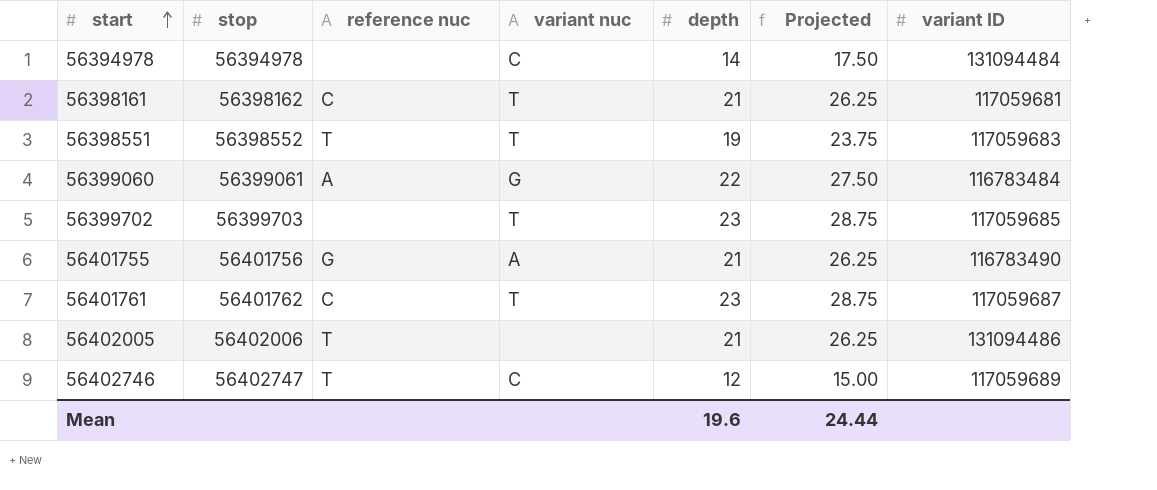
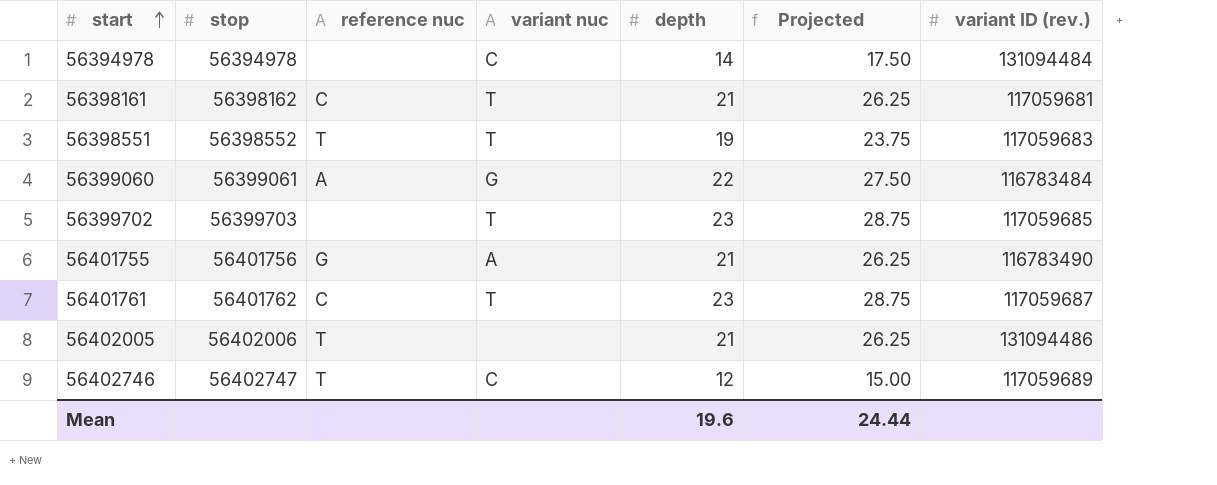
column name: variant ID -> variant ID (rev.)

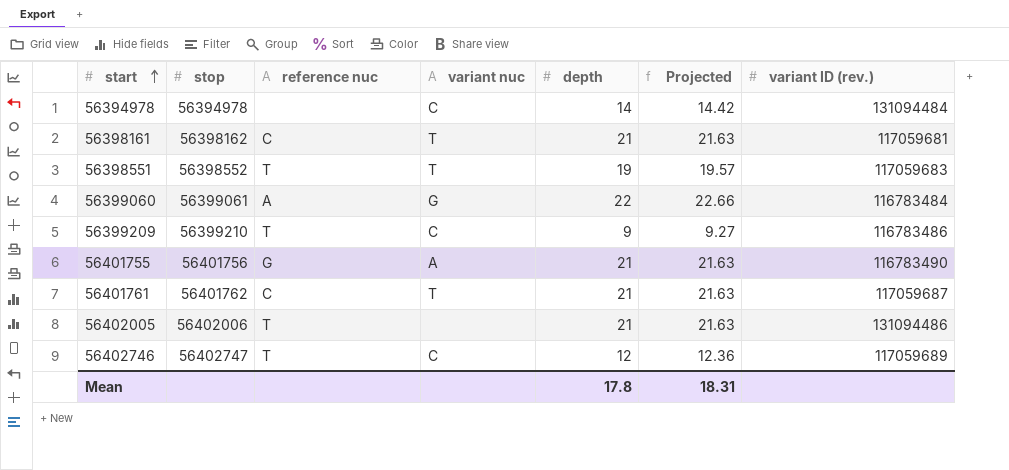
column Projected | formula: [depth] * 1.25 -> [depth] * 1.03
row 56399702: 56399703 | none | T | 23 | 28.75 | 117059685 -> none
row 56399209: none -> 56399210 | T | C | 9 | 9.27 | 116783486
56401761 | depth: 23 -> 21
Mean | depth: 19.6 -> 17.8
Mean | Projected: 24.44 -> 18.31

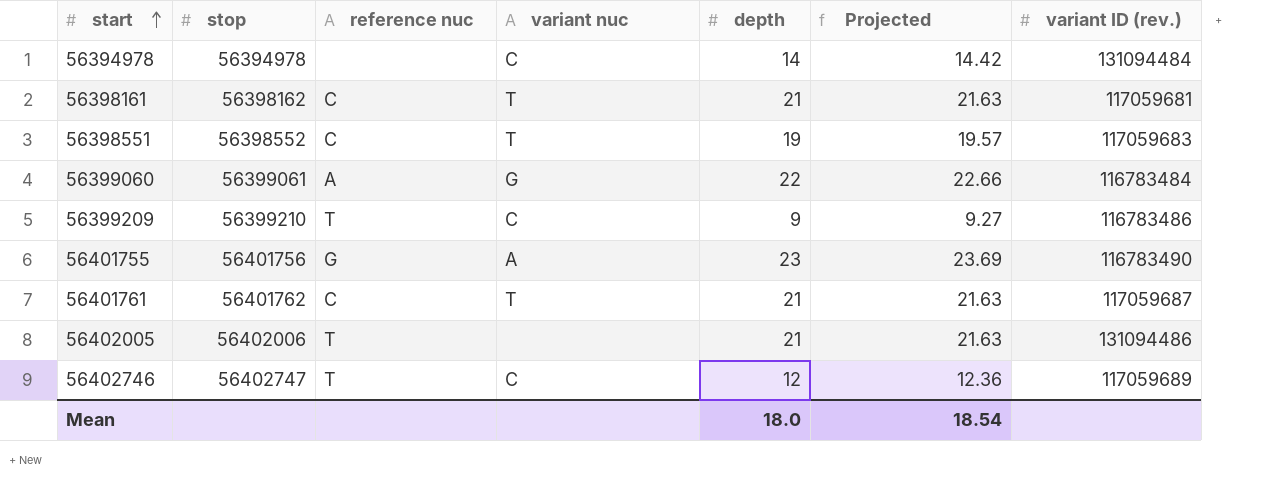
56398551 | reference nuc: T -> C
56401755 | depth: 21 -> 23
56401755 | Projected: 21.63 -> 23.69
Mean | depth: 17.8 -> 18.0
Mean | Projected: 18.31 -> 18.54

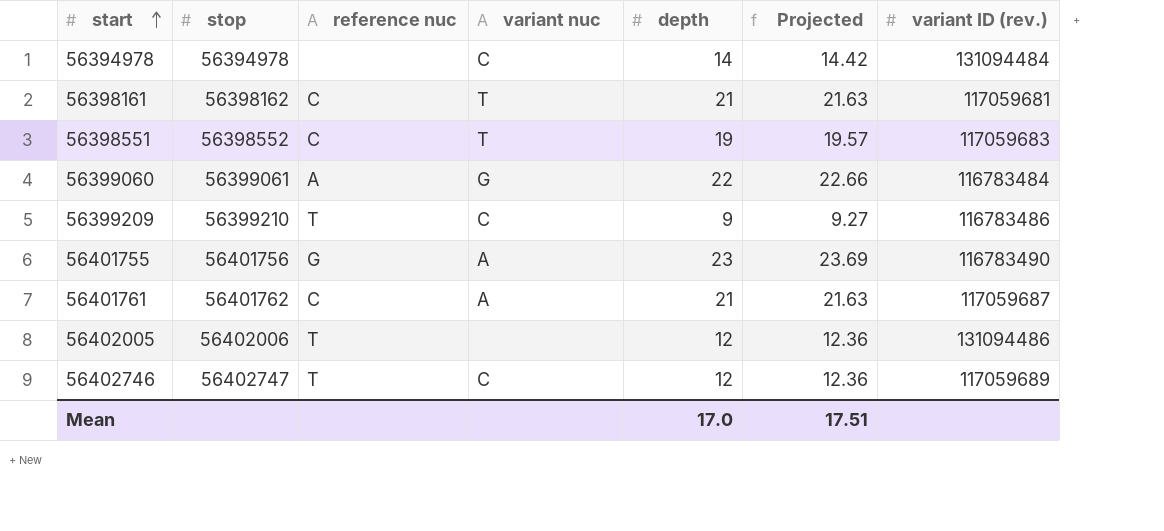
56401761 | variant nuc: T -> A
56402005 | depth: 21 -> 12
56402005 | Projected: 21.63 -> 12.36
Mean | depth: 18.0 -> 17.0
Mean | Projected: 18.54 -> 17.51

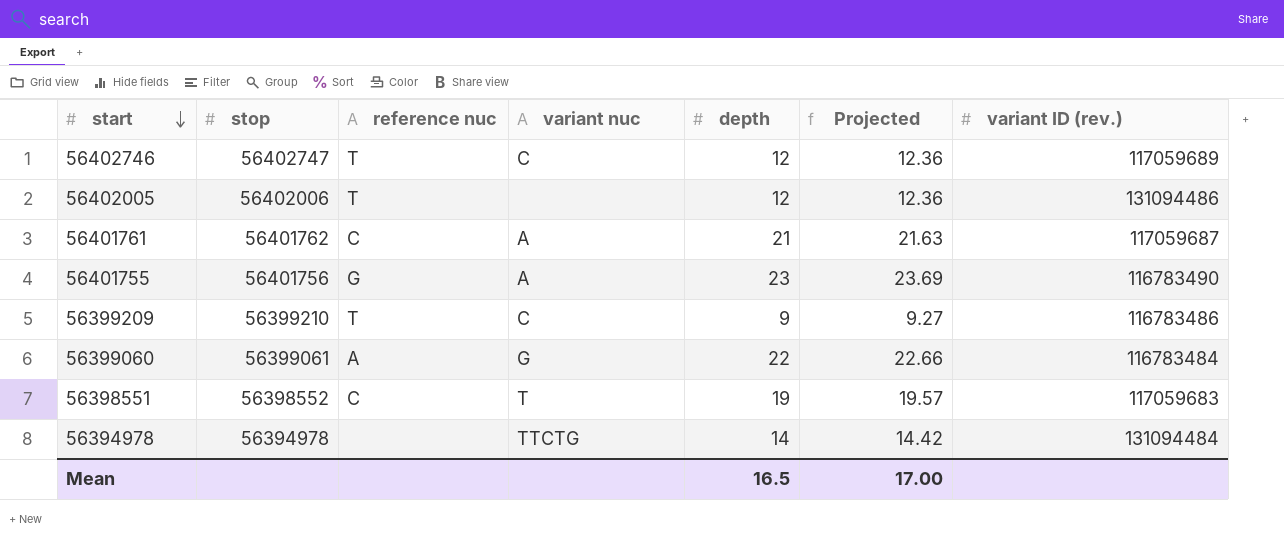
row order: start ascending -> start descending
row 56398161: 56398162 | C | T | 21 | 21.63 | 117059681 -> none
56394978 | variant nuc: C -> TTCTG
Mean | depth: 17.0 -> 16.5
Mean | Projected: 17.51 -> 17.00

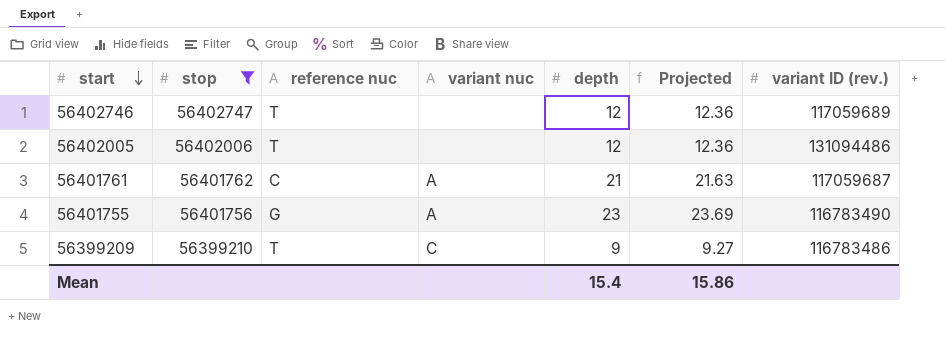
filter: none -> stop >= 56399210
56402746 | variant nuc: C -> none
Mean | depth: 16.5 -> 15.4
Mean | Projected: 17.00 -> 15.86

